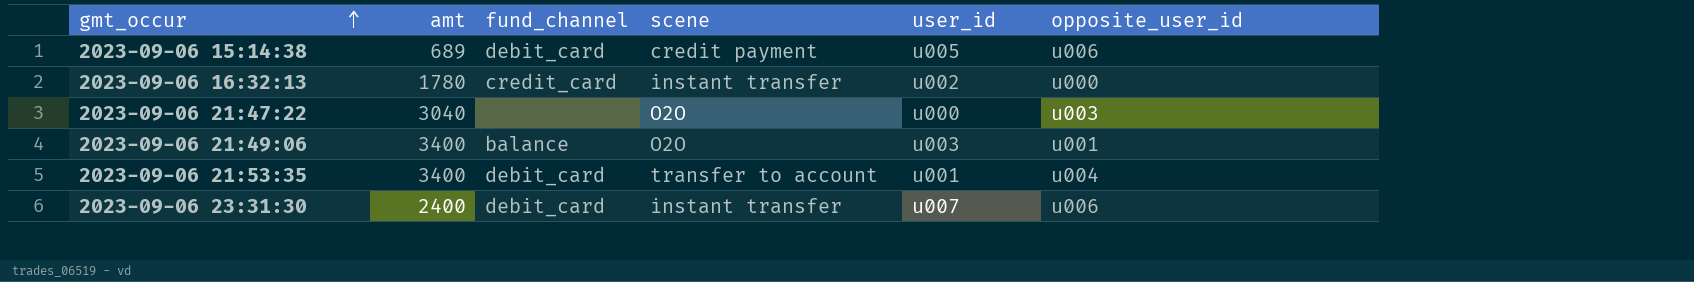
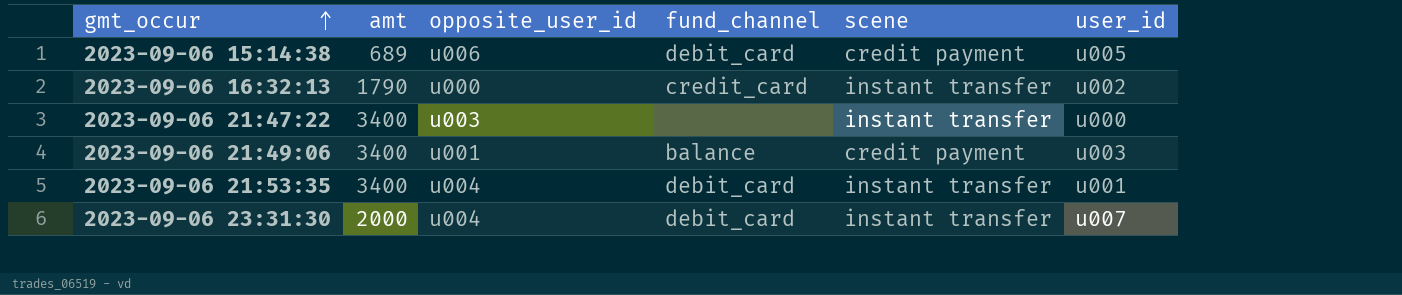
column opposite_user_id | position: 6 -> 3
2023-09-06 16:32:13 | amt: 1780 -> 1790
2023-09-06 21:47:22 | amt: 3040 -> 3400
2023-09-06 21:47:22 | scene: O2O -> instant transfer
2023-09-06 21:49:06 | scene: O2O -> credit payment
2023-09-06 21:53:35 | scene: transfer to account -> instant transfer
2023-09-06 23:31:30 | amt: 2400 -> 2000
2023-09-06 23:31:30 | opposite_user_id: u006 -> u004

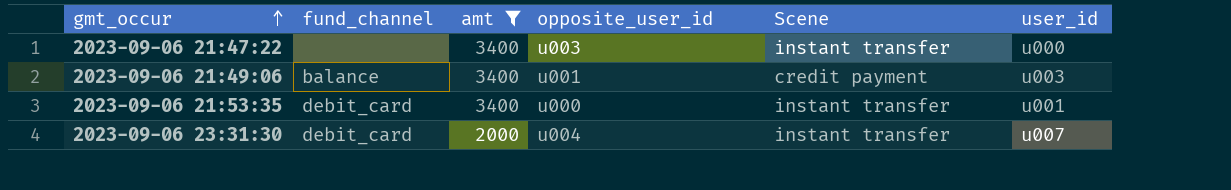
filter: none -> amt >= 2000
column fund_channel | position: 4 -> 2
column name: scene -> Scene
2023-09-06 21:53:35 | opposite_user_id: u004 -> u000

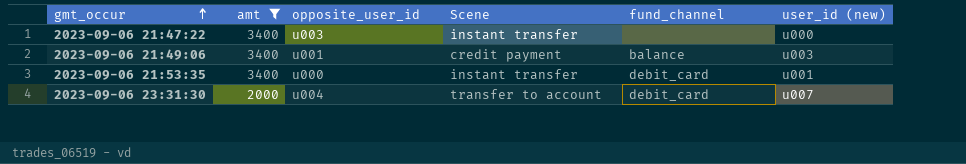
column fund_channel | position: 2 -> 5
column name: user_id -> user_id (new)
2023-09-06 23:31:30 | Scene: instant transfer -> transfer to account

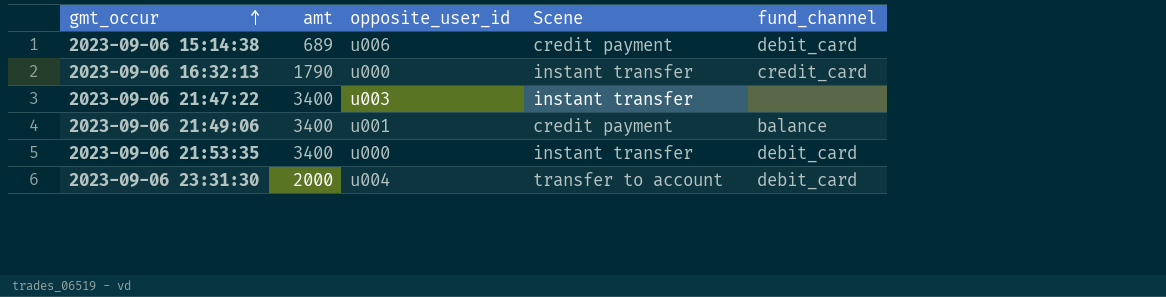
filter: amt >= 2000 -> none
column user_id (new) | position: 6 -> none

